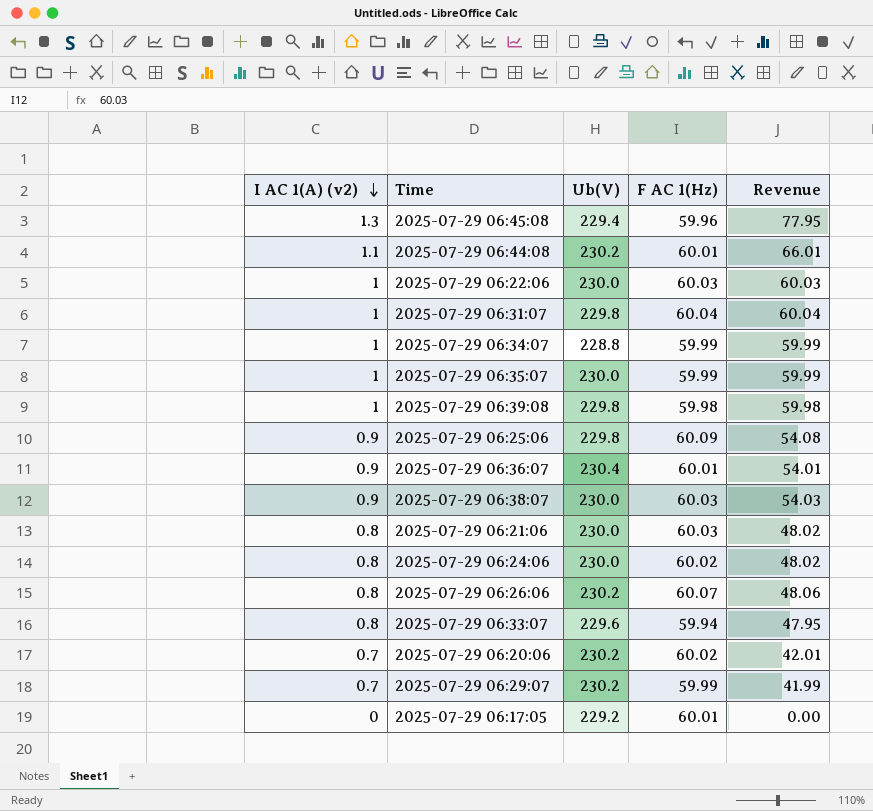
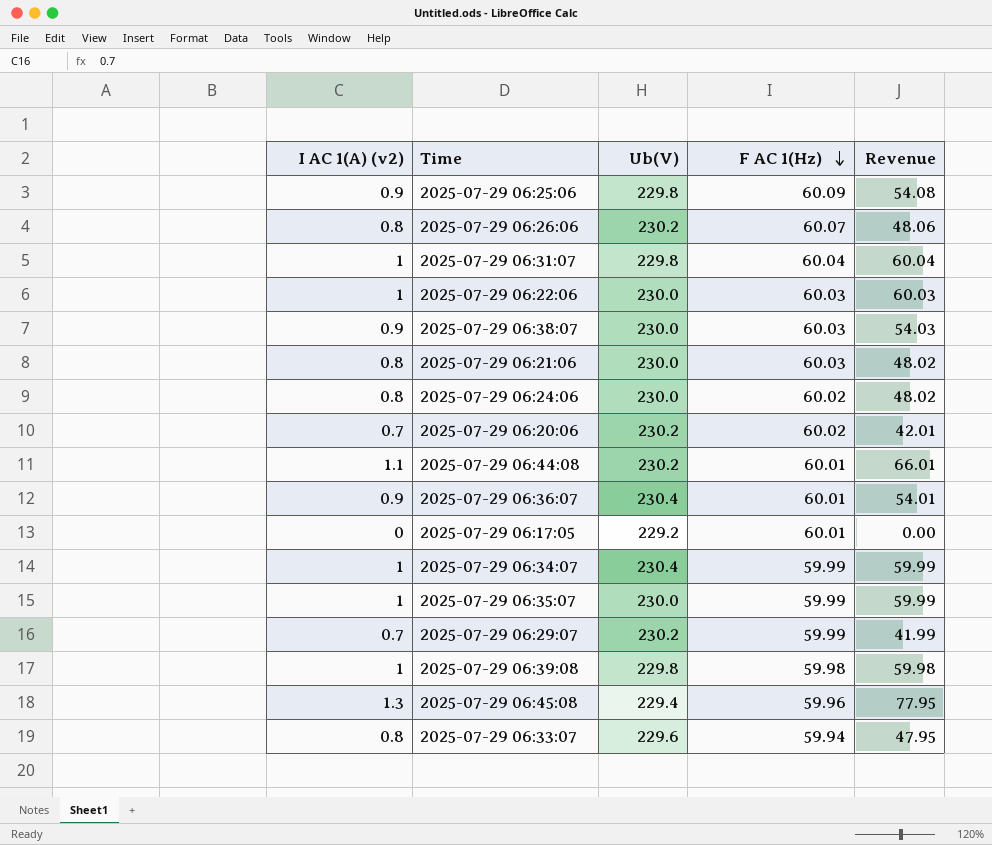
row order: I AC 1(A) (v2) descending -> F AC 1(Hz) descending
2025-07-29 06:34:07 | Ub(V): 228.8 -> 230.4

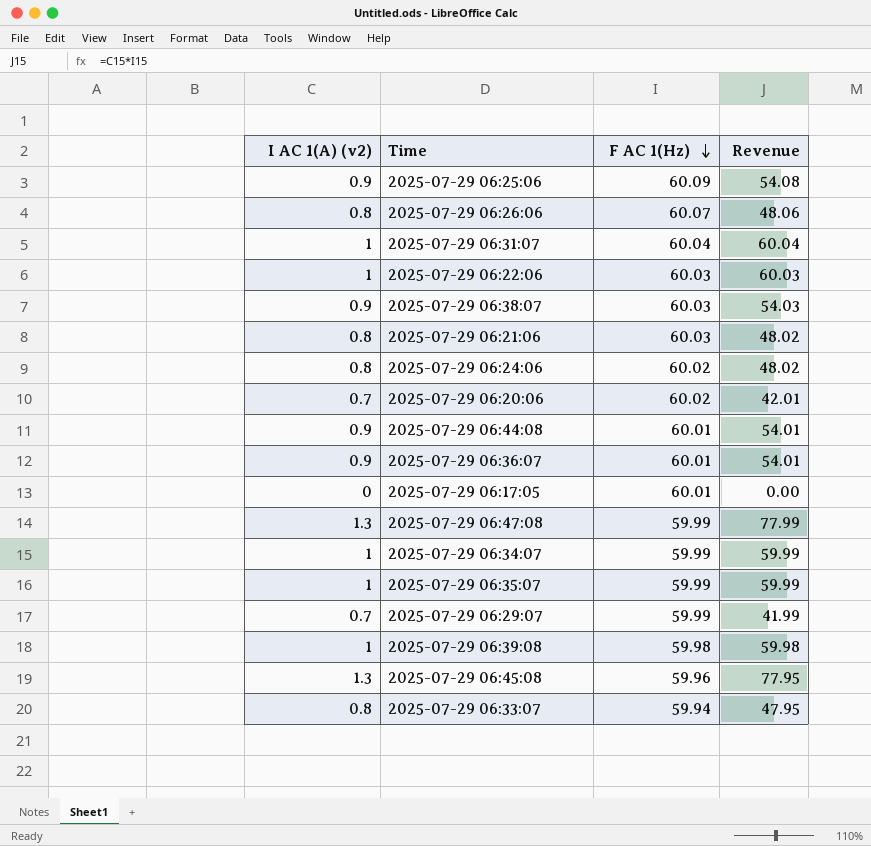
column Ub(V) | position: 3 -> none
2025-07-29 06:44:08 | I AC 1(A) (v2): 1.1 -> 0.9
2025-07-29 06:44:08 | Revenue: 66.01 -> 54.01
row 2025-07-29 06:47:08: none -> 1.3 | 59.99 | 77.99

